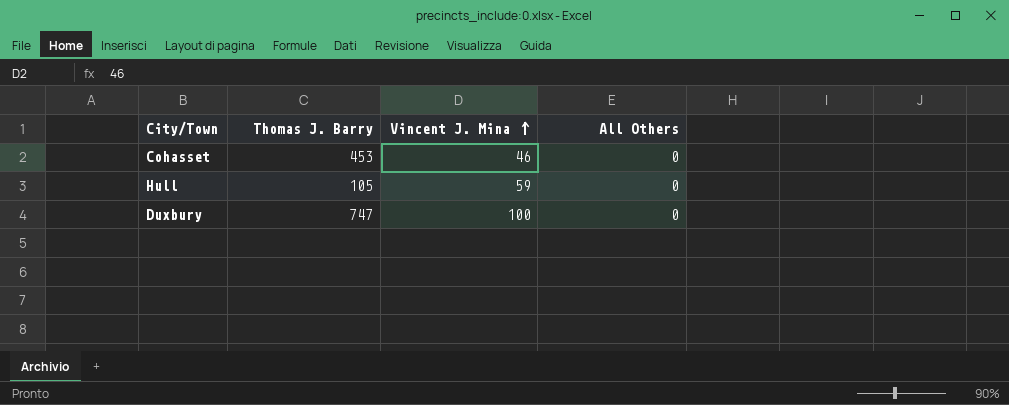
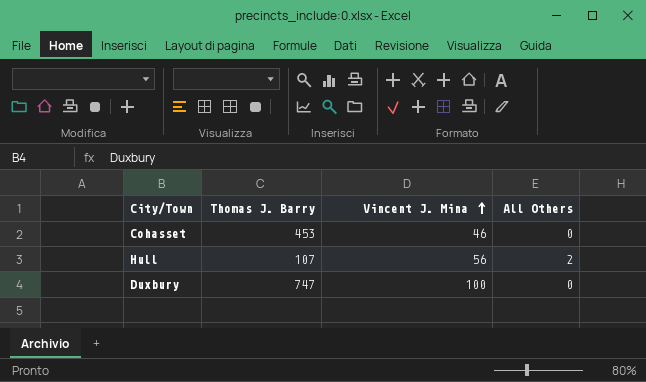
Hull | Thomas J. Barry: 105 -> 107
Hull | Vincent J. Mina: 59 -> 56
Hull | All Others: 0 -> 2

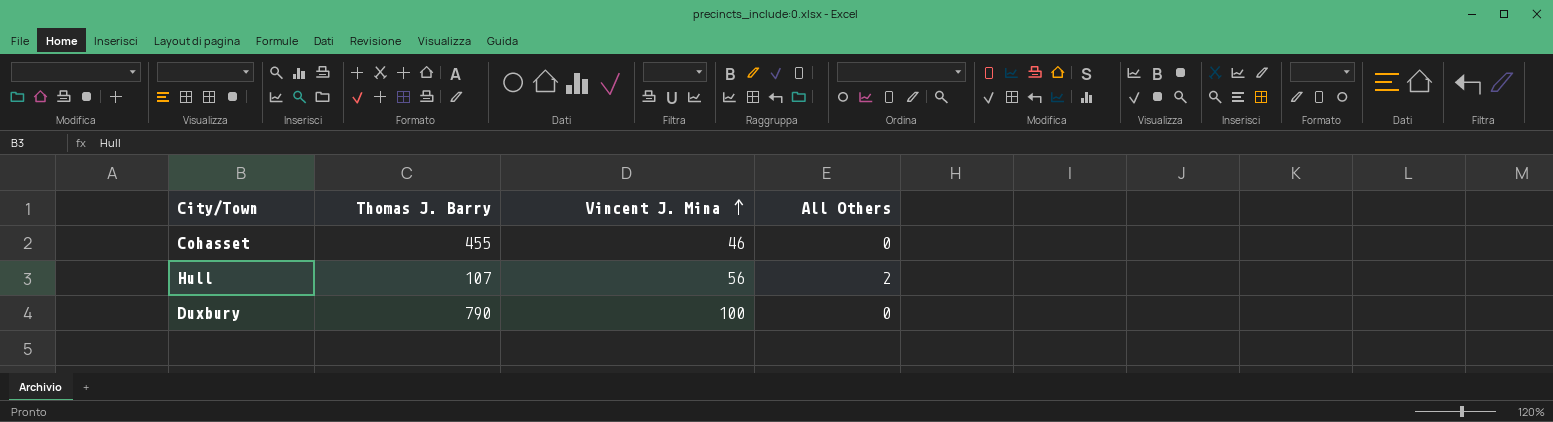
Cohasset | Thomas J. Barry: 453 -> 455
Duxbury | Thomas J. Barry: 747 -> 790

